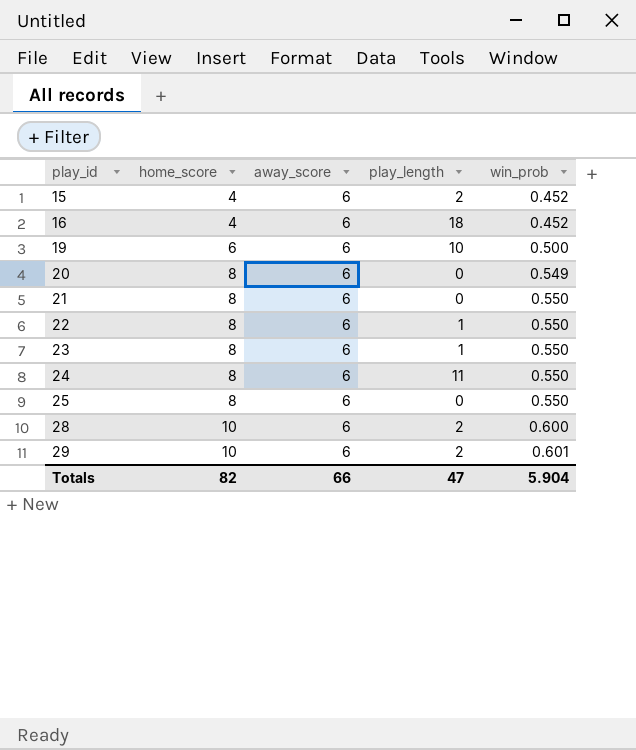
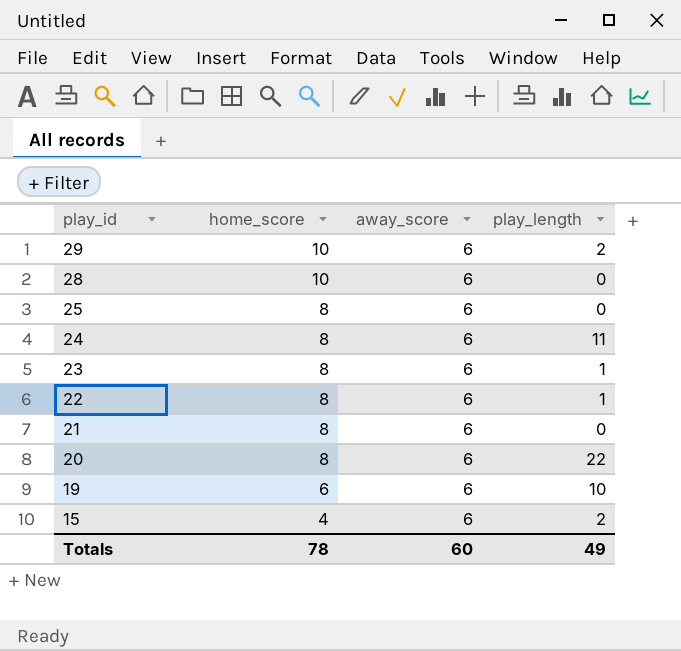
row order: play_id ascending -> play_id descending
column win_prob | position: 5 -> none
row 16: 4 | 6 | 18 | 0.452 -> none
28 | play_length: 2 -> 0
20 | play_length: 0 -> 22
Totals | home_score: 82 -> 78
Totals | away_score: 66 -> 60
Totals | play_length: 47 -> 49

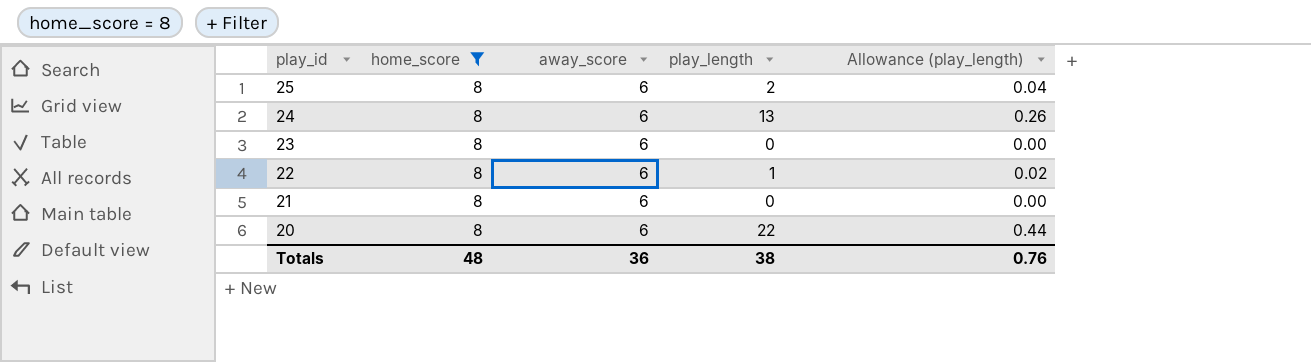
filter: none -> home_score = 8
column Allowance (play_length) | formula: none -> [play_length] * 0.02
25 | play_length: 0 -> 2
24 | play_length: 11 -> 13
23 | play_length: 1 -> 0
Totals | home_score: 78 -> 48
Totals | away_score: 60 -> 36
Totals | play_length: 49 -> 38

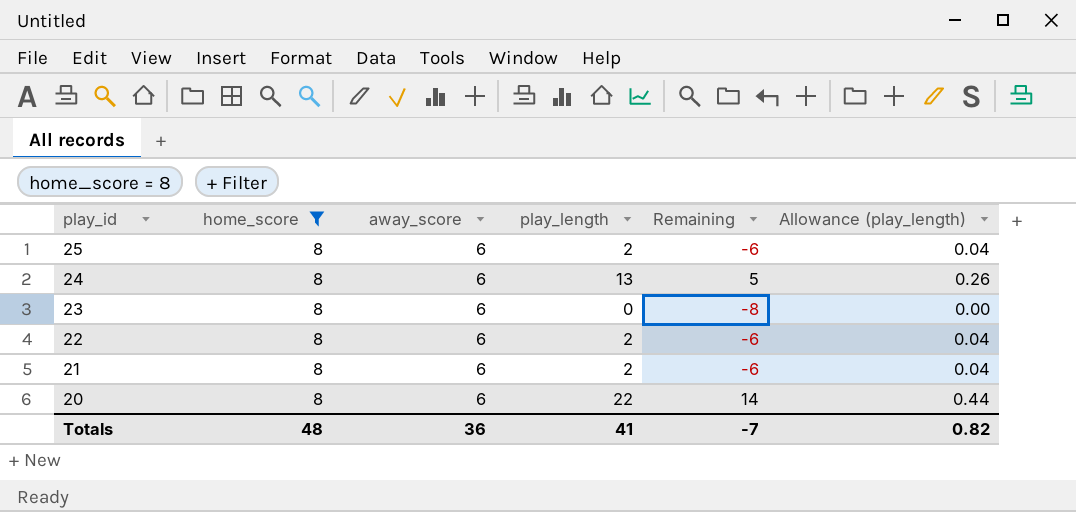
column Remaining | formula: none -> [play_length] - [home_score]
22 | play_length: 1 -> 2
22 | Allowance (play_length): 0.02 -> 0.04
21 | play_length: 0 -> 2
21 | Allowance (play_length): 0.00 -> 0.04
Totals | play_length: 38 -> 41
Totals | Allowance (play_length): 0.76 -> 0.82

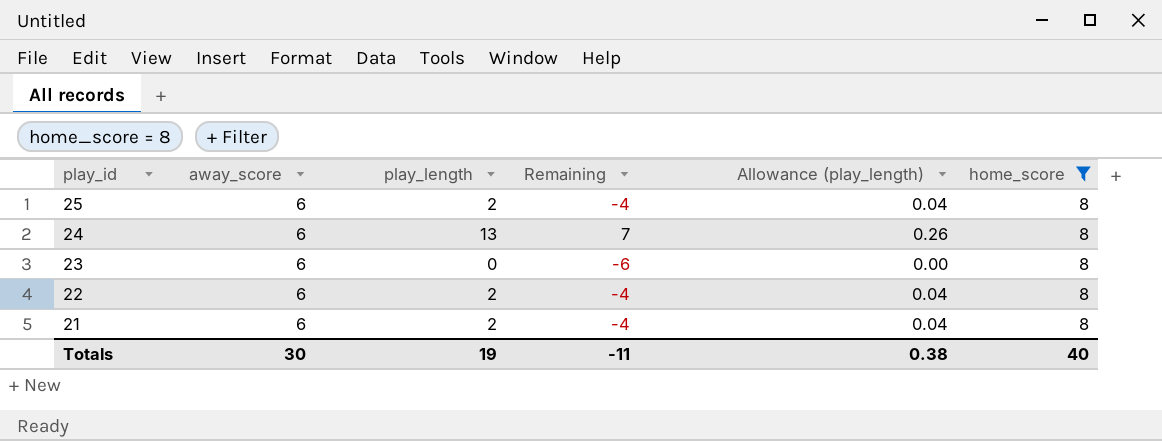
column Remaining | formula: [play_length] - [home_score] -> [play_length] - [away_score]
column home_score | position: 2 -> 6
row 20: 8 | 6 | 22 | 14 | 0.44 -> none
Totals | away_score: 36 -> 30
Totals | play_length: 41 -> 19
Totals | Remaining: -7 -> -11
Totals | Allowance (play_length): 0.82 -> 0.38
Totals | home_score: 48 -> 40

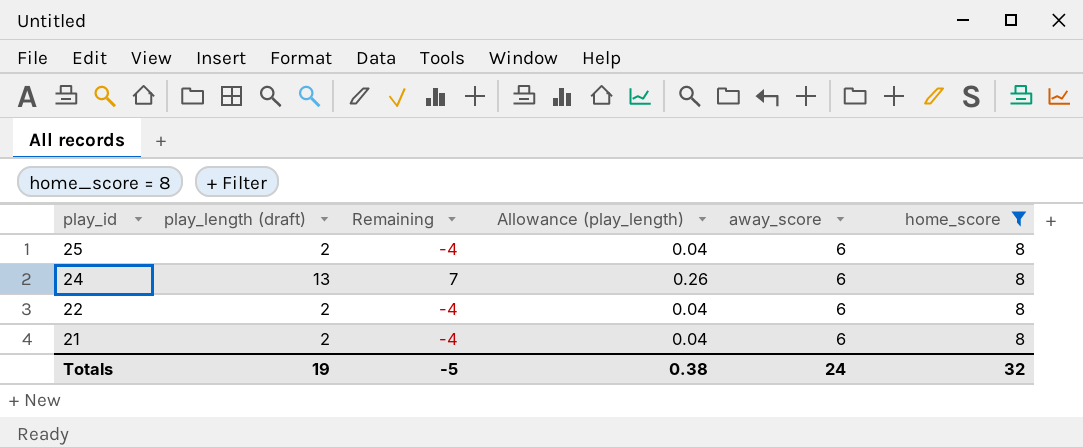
column name: play_length -> play_length (draft)
column away_score | position: 2 -> 5
row 23: 6 | 0 | -6 | 0.00 | 8 -> none
Totals | Remaining: -11 -> -5
Totals | away_score: 30 -> 24
Totals | home_score: 40 -> 32

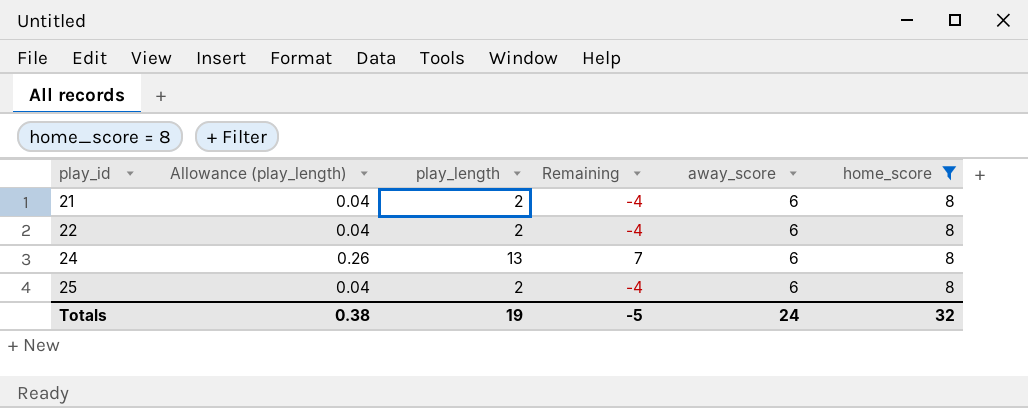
row order: play_id descending -> play_id ascending
column Allowance (play_length) | position: 4 -> 2
column name: play_length (draft) -> play_length

